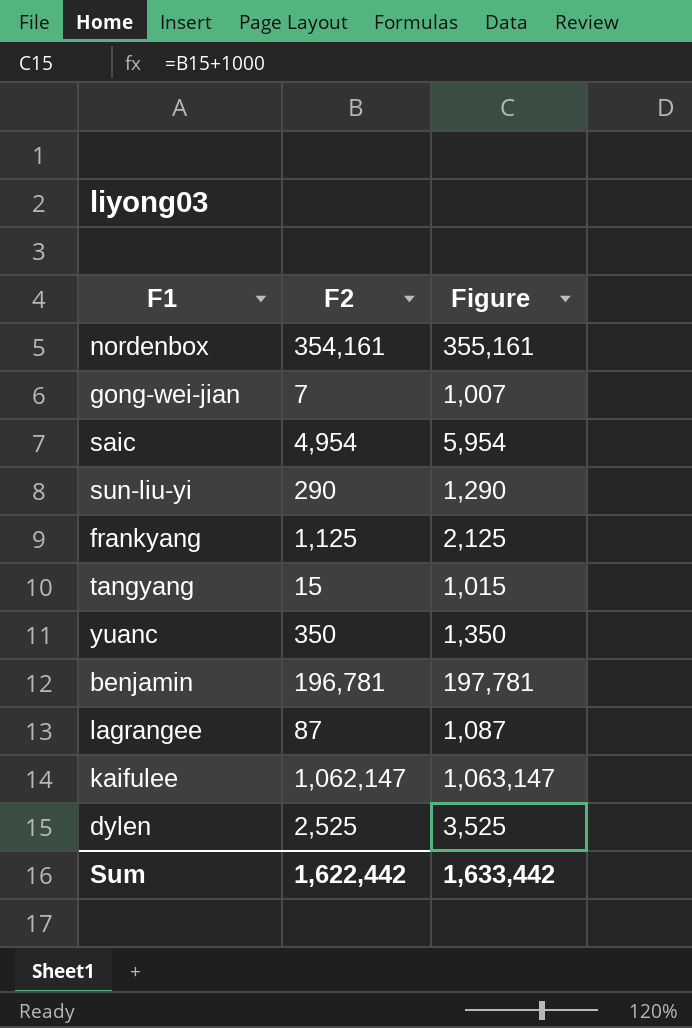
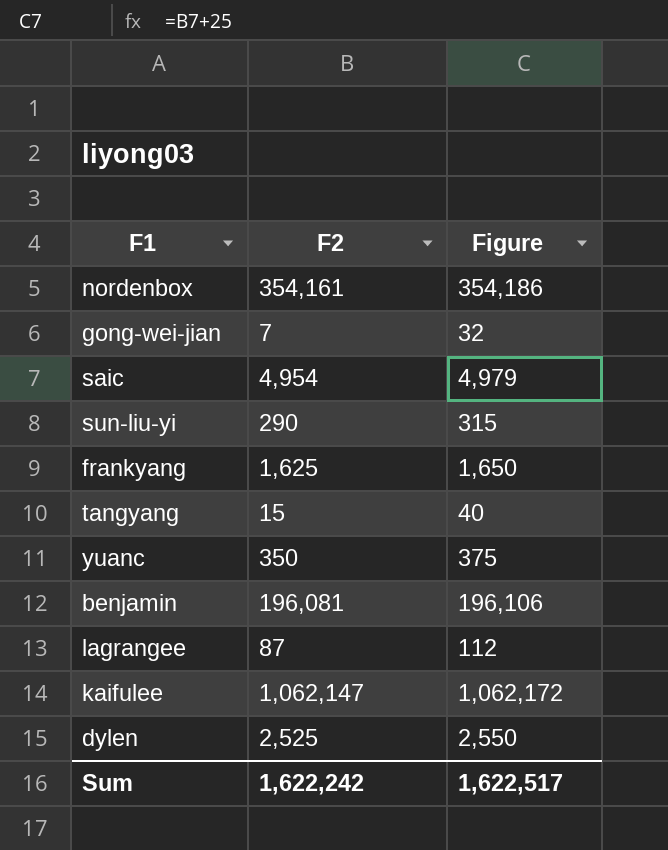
column Figure | formula: [F2] + 1000 -> [F2] + 25
frankyang | F2: 1,125 -> 1,625
benjamin | F2: 196,781 -> 196,081
Sum | F2: 1,622,442 -> 1,622,242
Sum | Figure: 1,633,442 -> 1,622,517

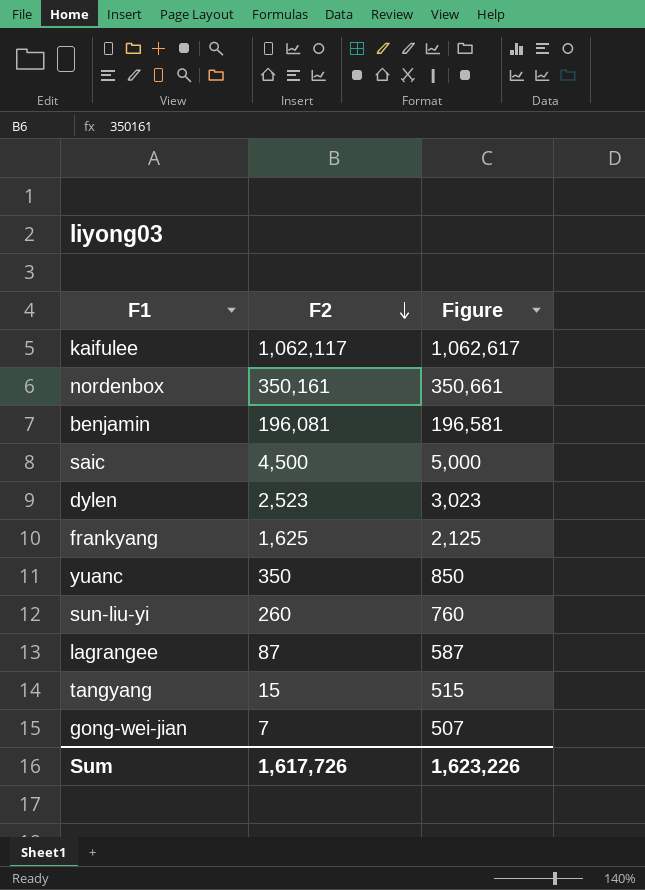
row order: none -> F2 descending
column Figure | formula: [F2] + 25 -> [F2] + 500
kaifulee | F2: 1,062,147 -> 1,062,117
nordenbox | F2: 354,161 -> 350,161
saic | F2: 4,954 -> 4,500
dylen | F2: 2,525 -> 2,523
sun-liu-yi | F2: 290 -> 260
Sum | F2: 1,622,242 -> 1,617,726
Sum | Figure: 1,622,517 -> 1,623,226

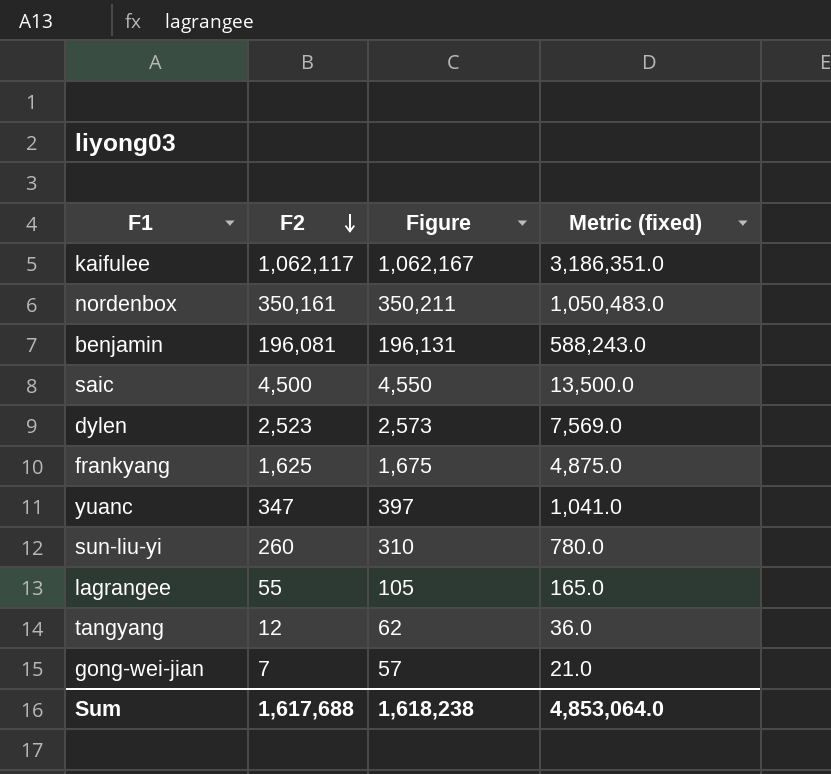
column Figure | formula: [F2] + 500 -> [F2] + 50
column Metric (fixed) | formula: none -> [F2] * 3
yuanc | F2: 350 -> 347
lagrangee | F2: 87 -> 55
tangyang | F2: 15 -> 12
Sum | F2: 1,617,726 -> 1,617,688
Sum | Figure: 1,623,226 -> 1,618,238

